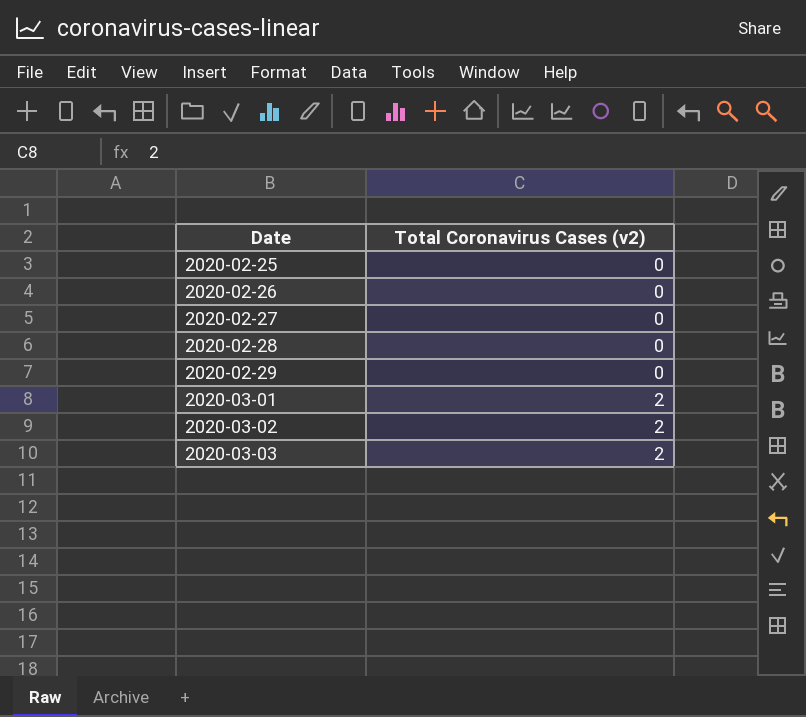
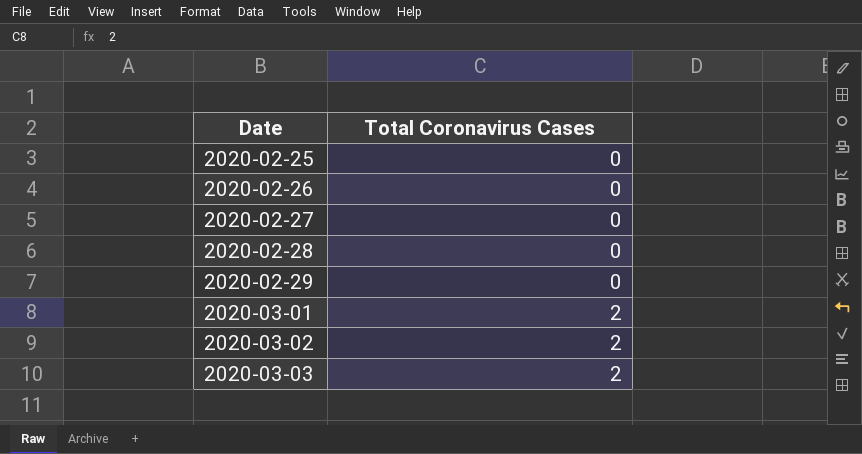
column name: Total Coronavirus Cases (v2) -> Total Coronavirus Cases

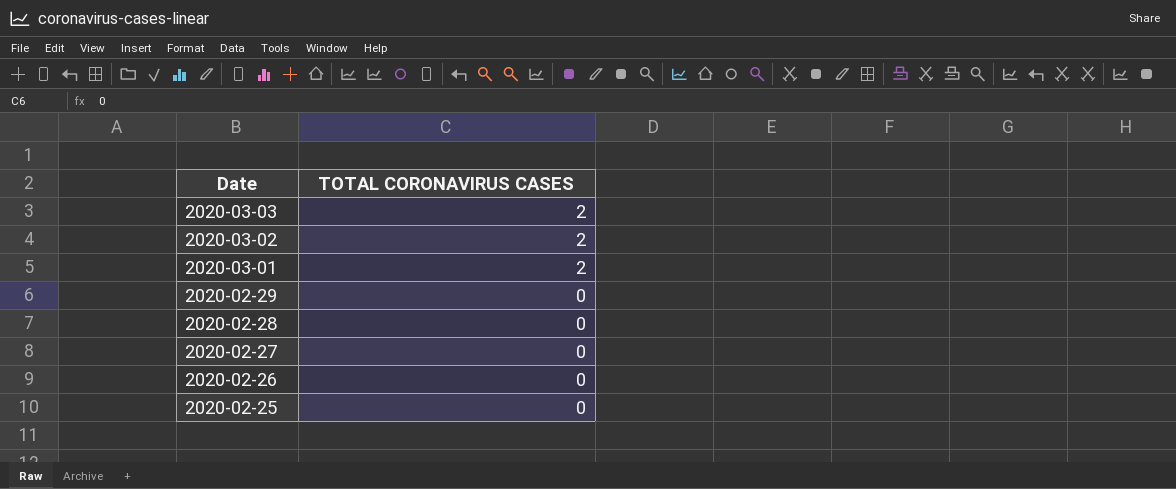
row order: Date ascending -> Date descending
column name: Total Coronavirus Cases -> TOTAL CORONAVIRUS CASES

